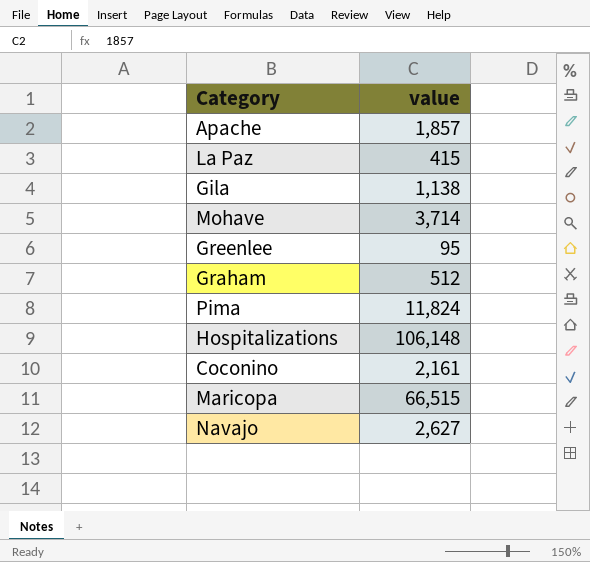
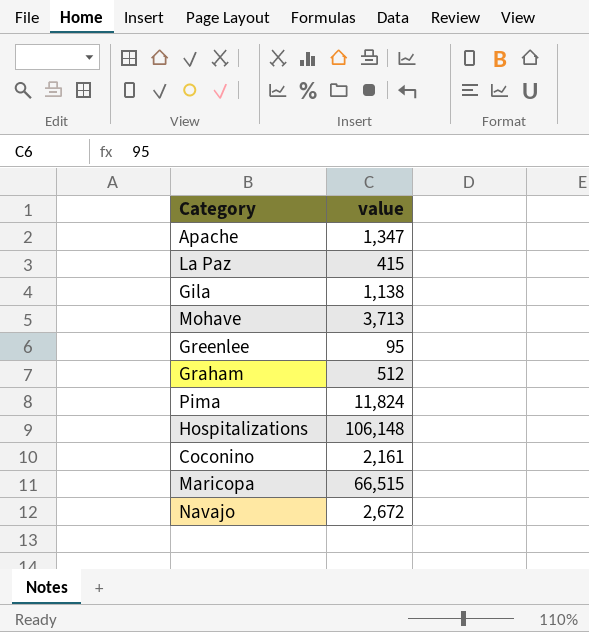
Apache | value: 1,857 -> 1,347
Mohave | value: 3,714 -> 3,713
Navajo | value: 2,627 -> 2,672

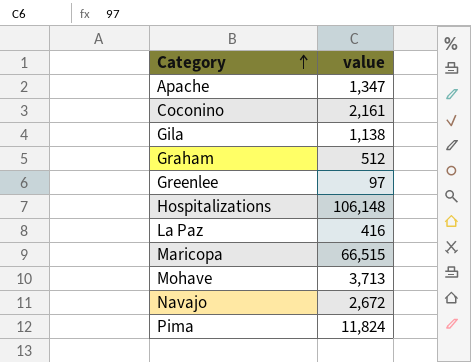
row order: none -> Category ascending
Greenlee | value: 95 -> 97
La Paz | value: 415 -> 416

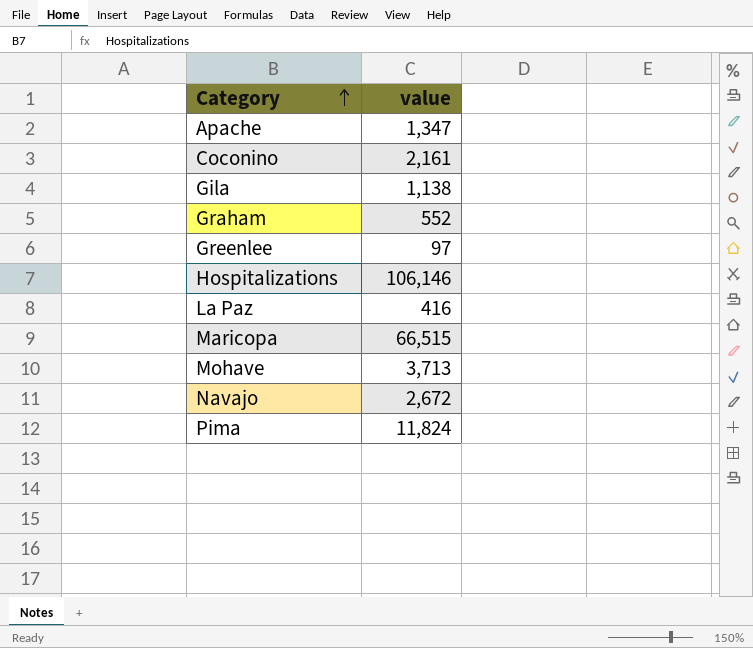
Graham | value: 512 -> 552
Hospitalizations | value: 106,148 -> 106,146

